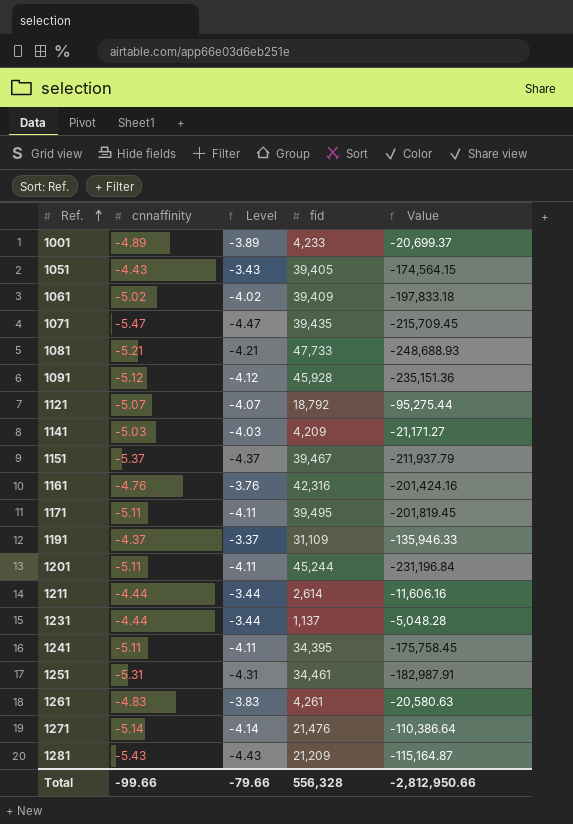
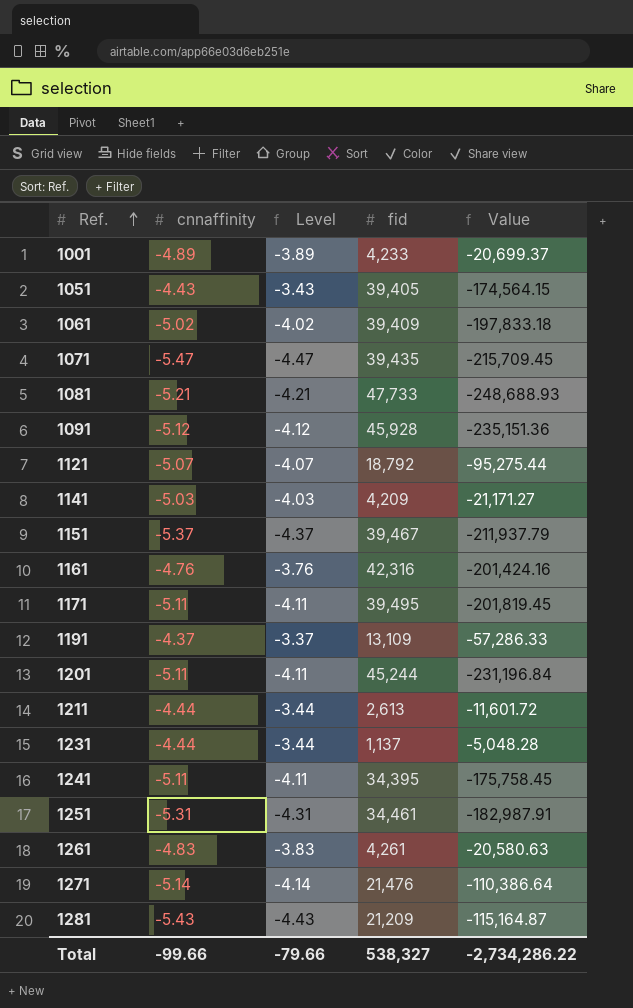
1191 | fid: 31,109 -> 13,109
1191 | Value: -135,946.33 -> -57,286.33
1211 | fid: 2,614 -> 2,613
1211 | Value: -11,606.16 -> -11,601.72
Total | fid: 556,328 -> 538,327
Total | Value: -2,812,950.66 -> -2,734,286.22

